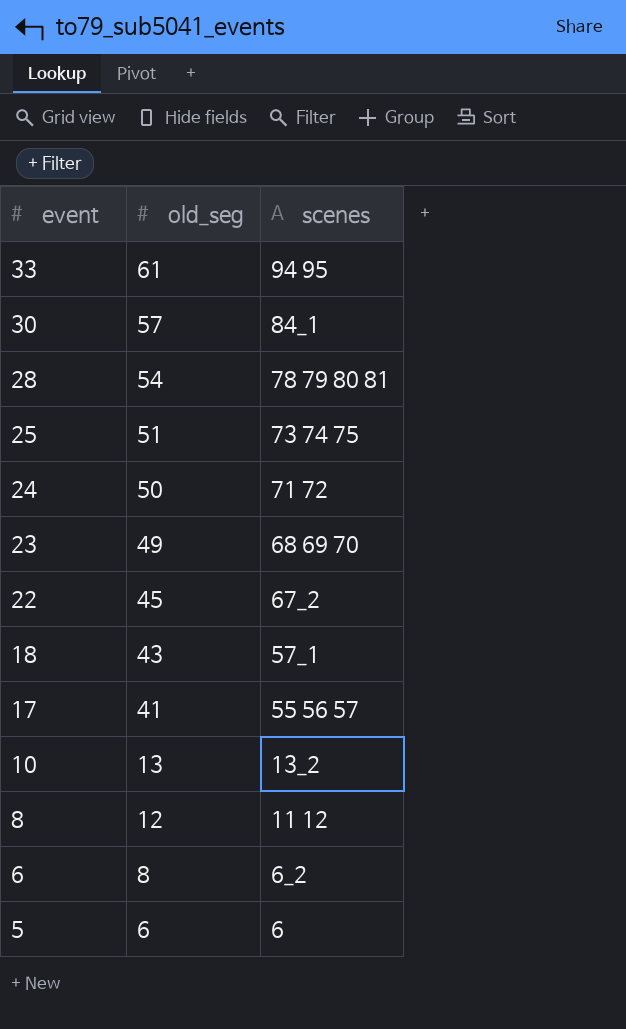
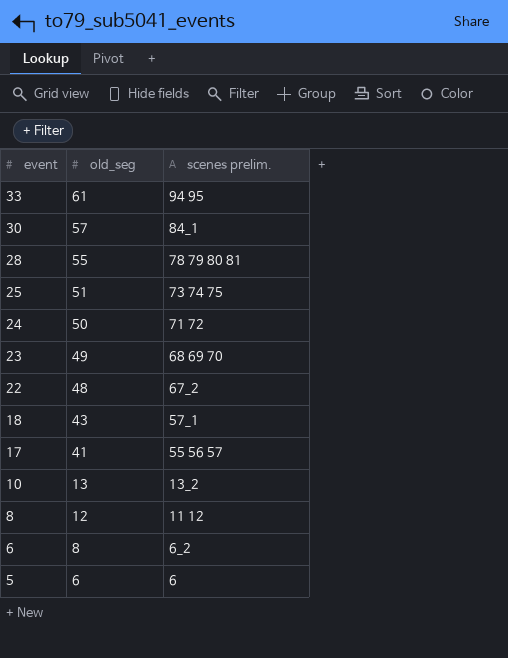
column name: scenes -> scenes prelim.
28 | old_seg: 54 -> 55
22 | old_seg: 45 -> 48

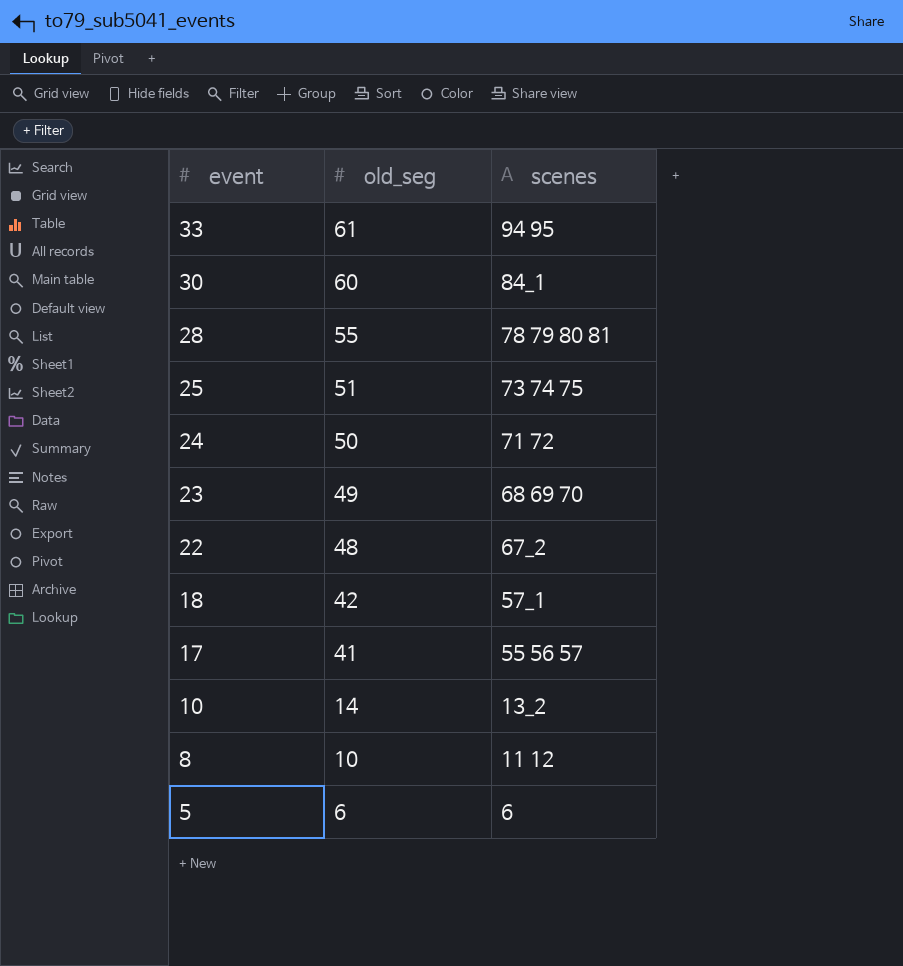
column name: scenes prelim. -> scenes
row 6: 8 | 6_2 -> none
30 | old_seg: 57 -> 60
18 | old_seg: 43 -> 42
10 | old_seg: 13 -> 14
8 | old_seg: 12 -> 10

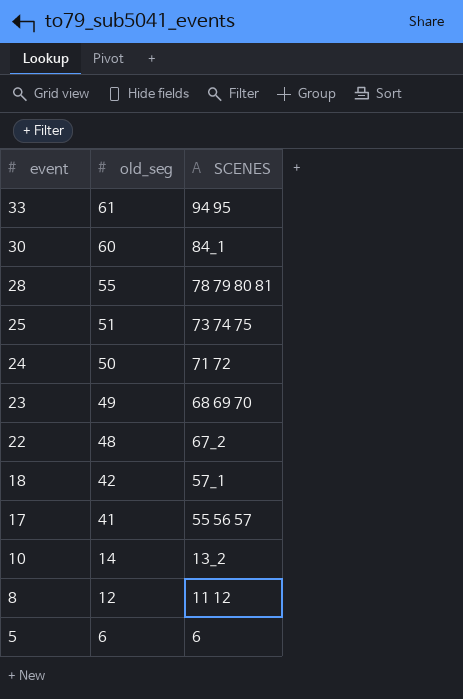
column name: scenes -> SCENES
8 | old_seg: 10 -> 12

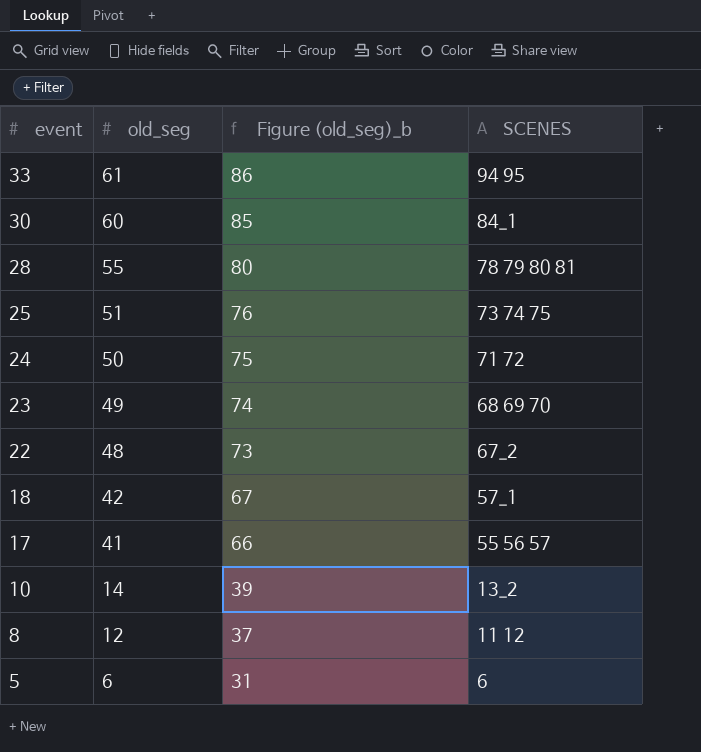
column Figure (old_seg)_b | formula: none -> [old_seg] + 25

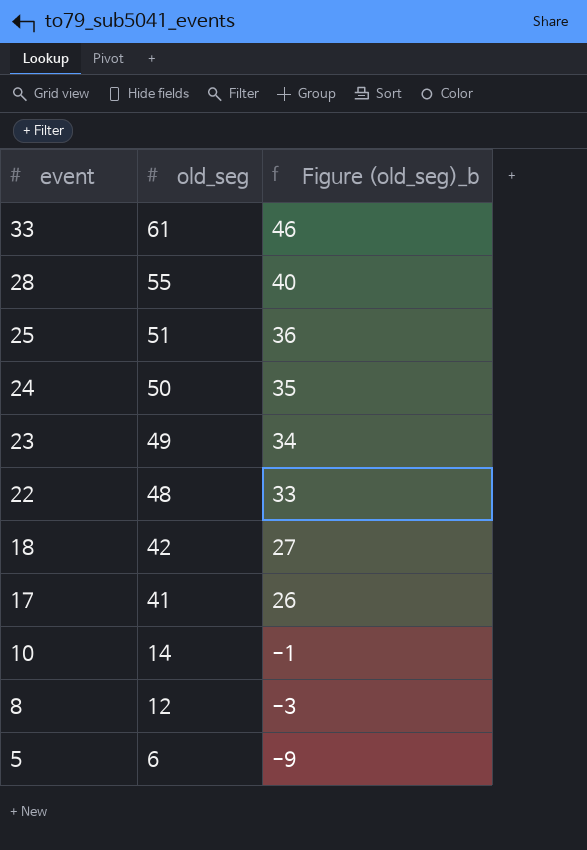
column SCENES | position: 4 -> none
column Figure (old_seg)_b | formula: [old_seg] + 25 -> [old_seg] - 15
row 30: 60 | 85 | 84_1 -> none

